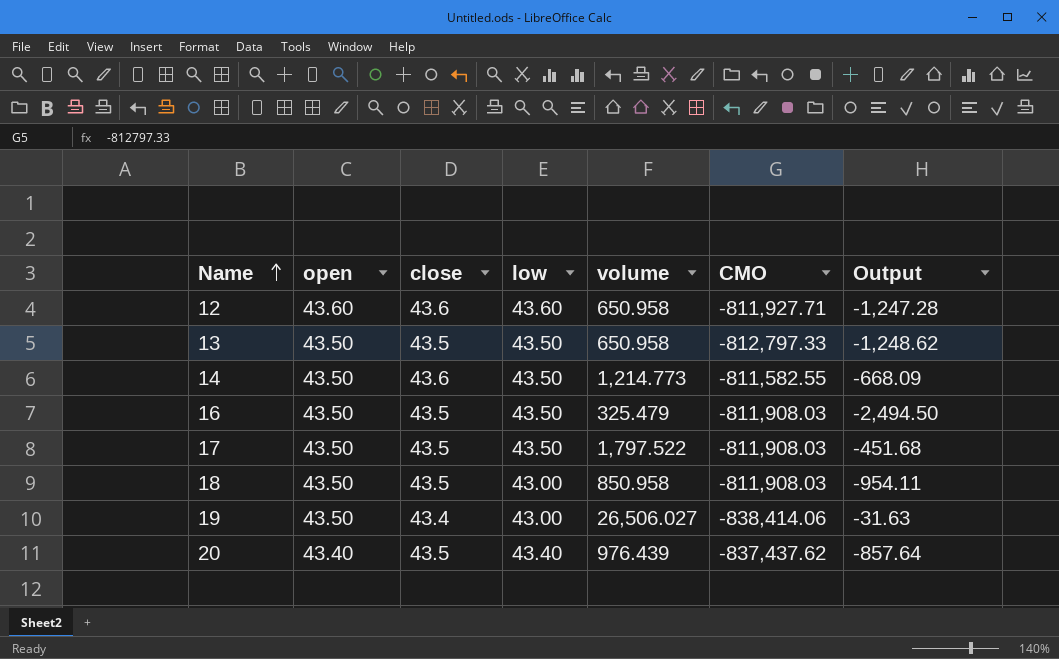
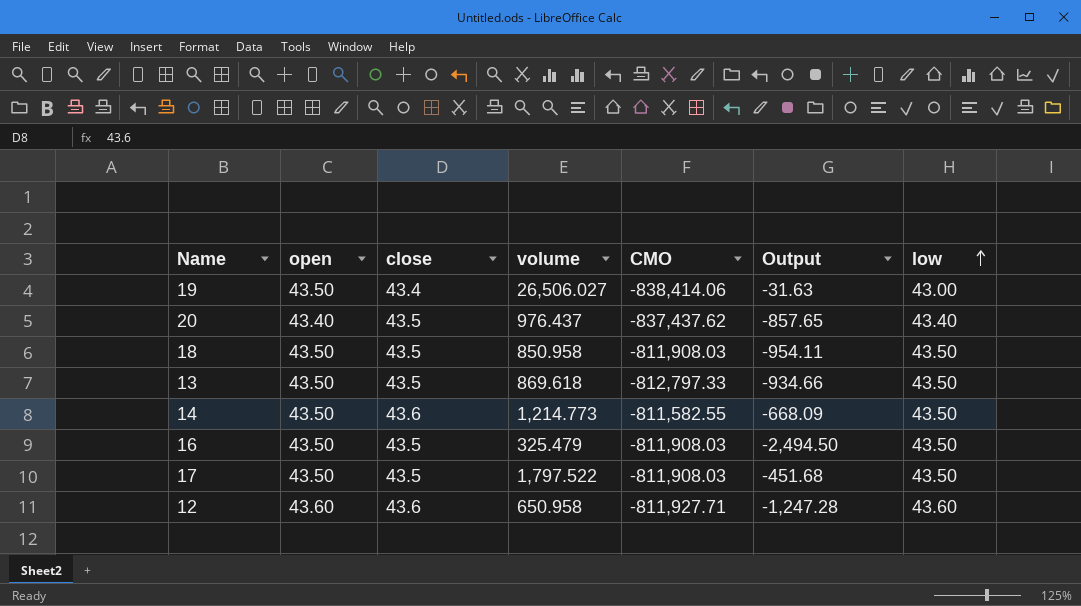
row order: Name ascending -> low ascending
column low | position: 4 -> 7
20 | volume: 976.439 -> 976.437
20 | Output: -857.64 -> -857.65
18 | low: 43.00 -> 43.50
13 | volume: 650.958 -> 869.618
13 | Output: -1,248.62 -> -934.66

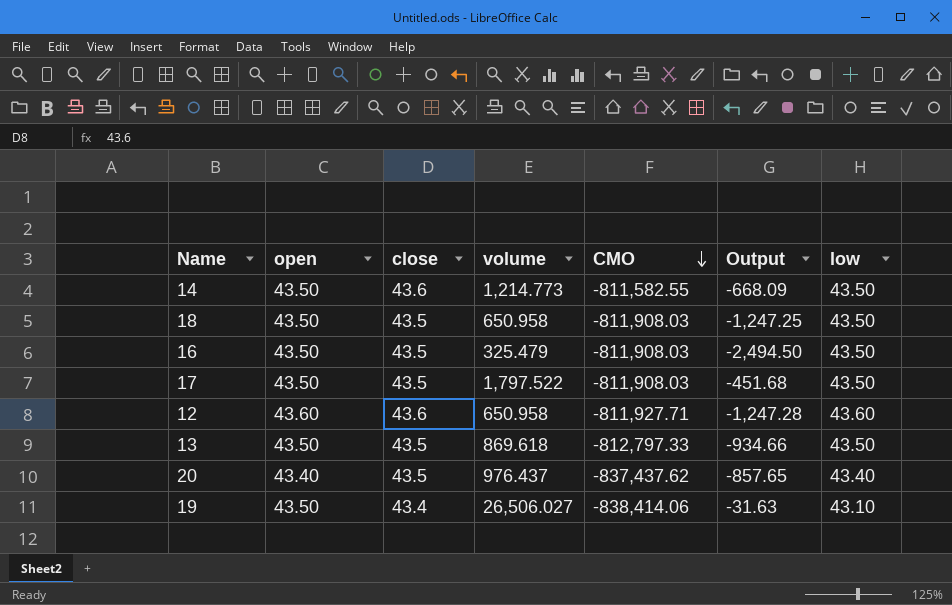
row order: low ascending -> CMO descending
18 | volume: 850.958 -> 650.958
18 | Output: -954.11 -> -1,247.25
19 | low: 43.00 -> 43.10

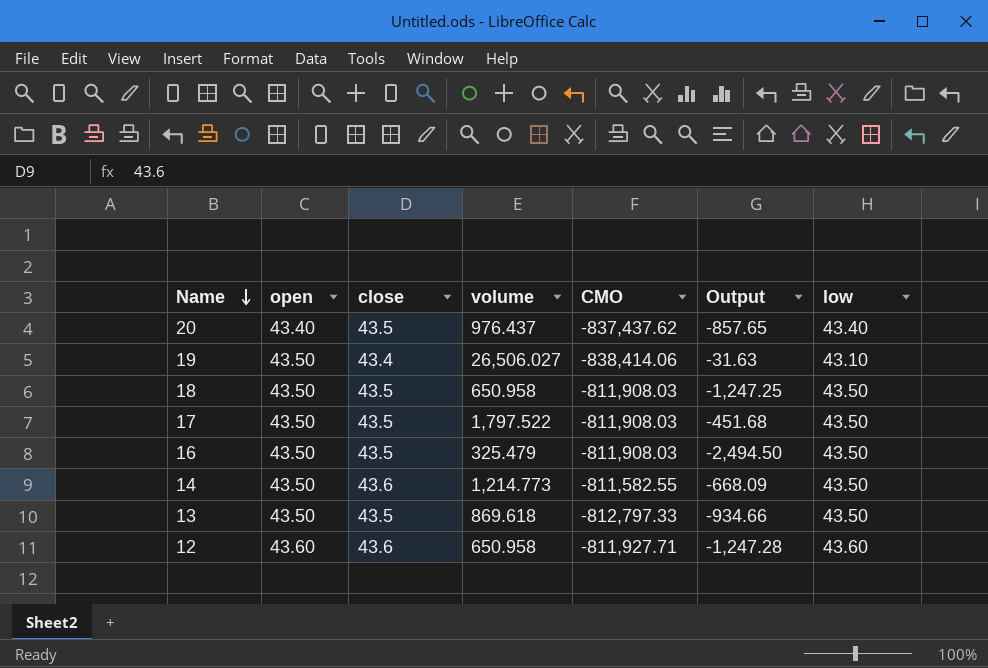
row order: CMO descending -> Name descending

